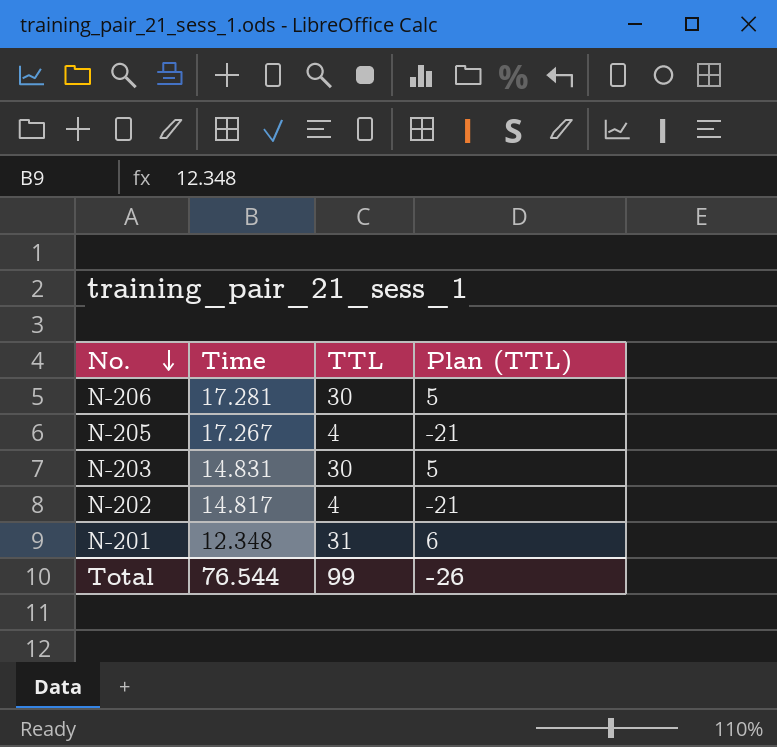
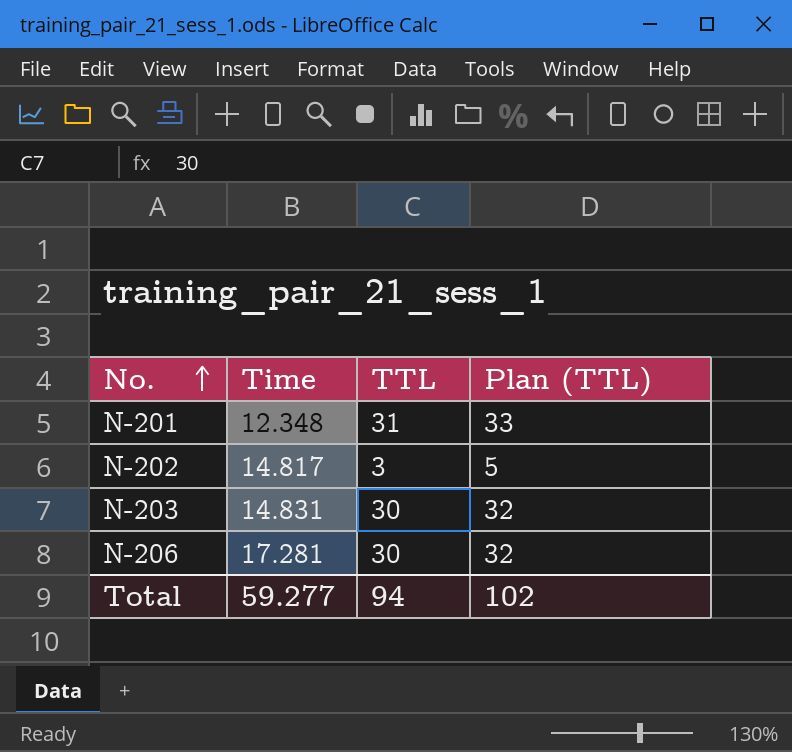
row order: No. descending -> No. ascending
column Plan (TTL) | formula: [TTL] - 25 -> [TTL] + 2
row N-205: 17.267 | 4 | -21 -> none
N-202 | TTL: 4 -> 3
Total | Time: 76.544 -> 59.277
Total | TTL: 99 -> 94
Total | Plan (TTL): -26 -> 102

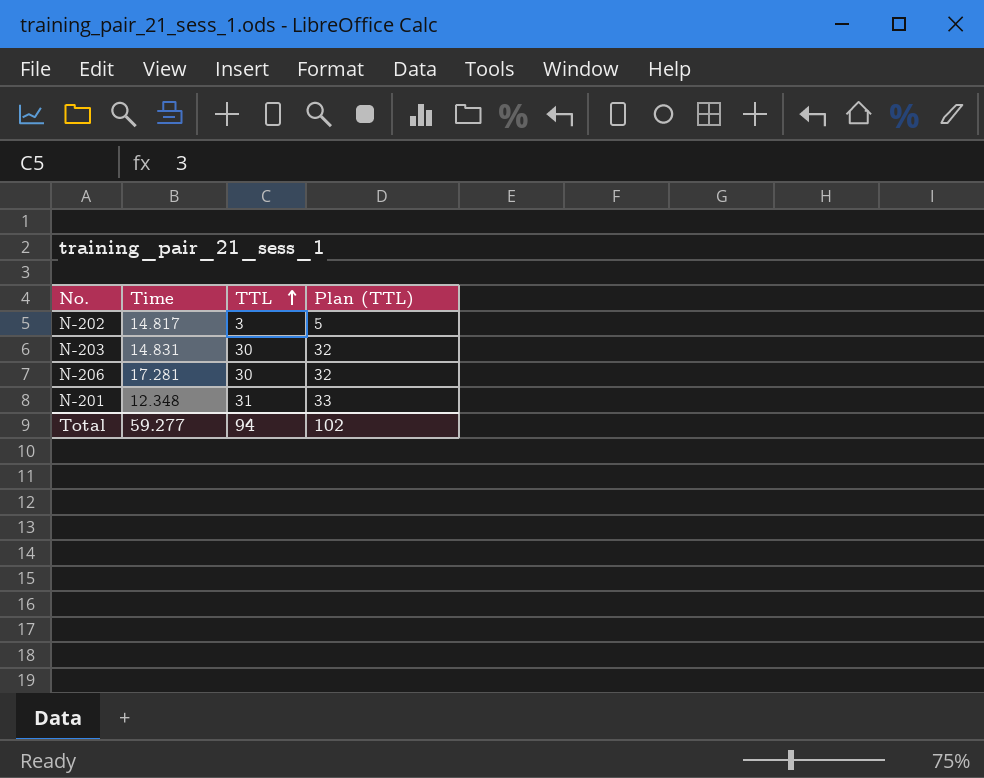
row order: No. ascending -> TTL ascending

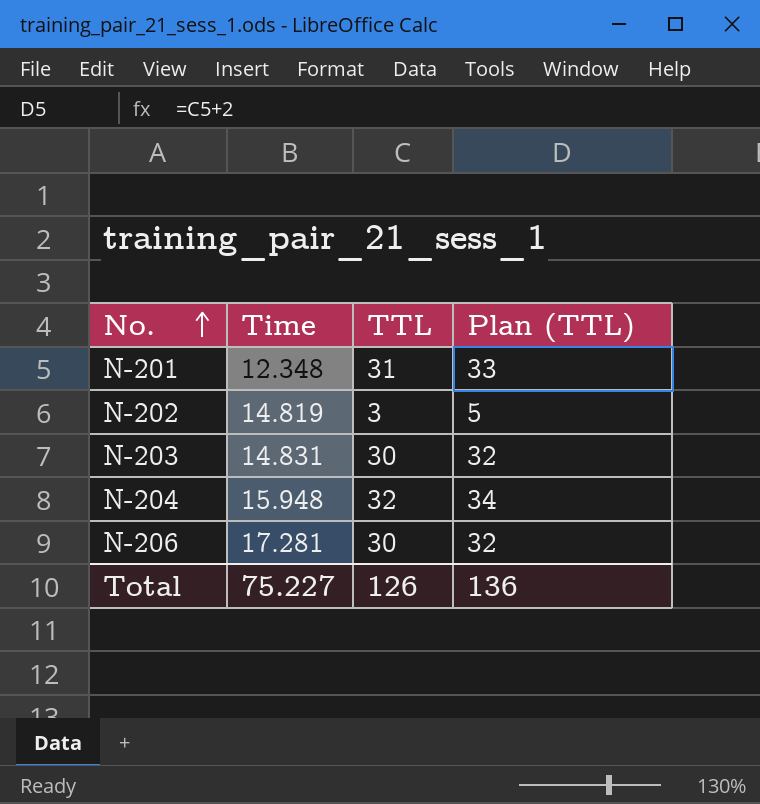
row order: TTL ascending -> No. ascending
N-202 | Time: 14.817 -> 14.819
row N-204: none -> 15.948 | 32 | 34
Total | Time: 59.277 -> 75.227
Total | TTL: 94 -> 126
Total | Plan (TTL): 102 -> 136

